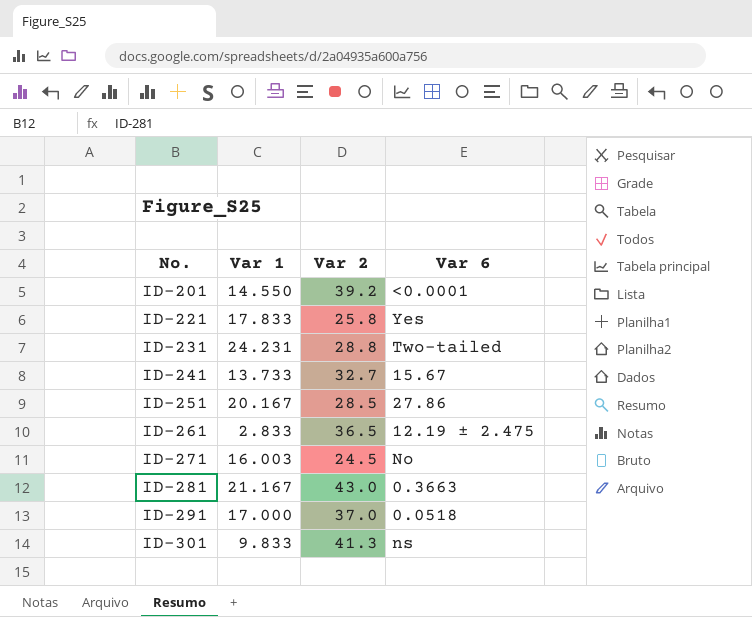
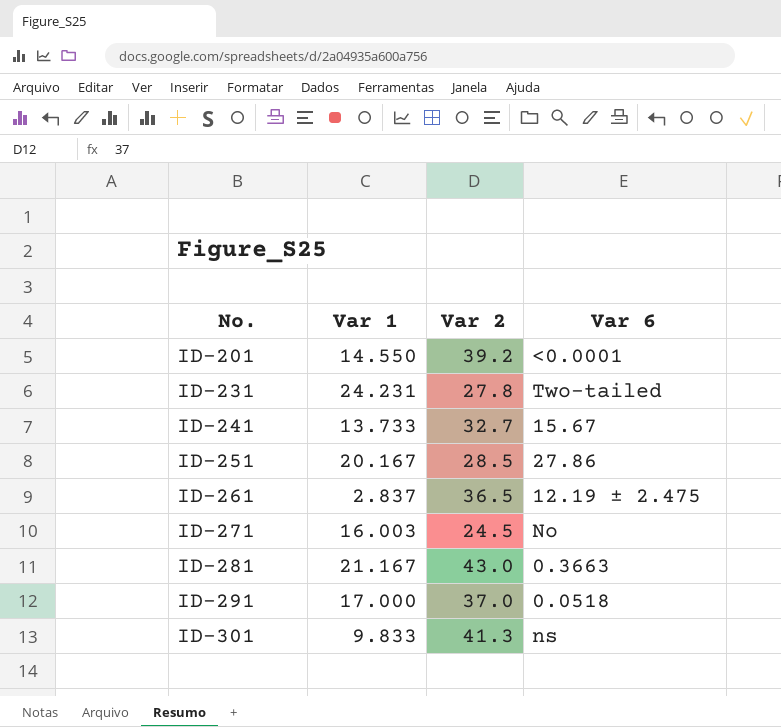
row ID-221: 17.833 | 25.8 | Yes -> none
ID-231 | Var 2: 28.8 -> 27.8
ID-261 | Var 1: 2.833 -> 2.837

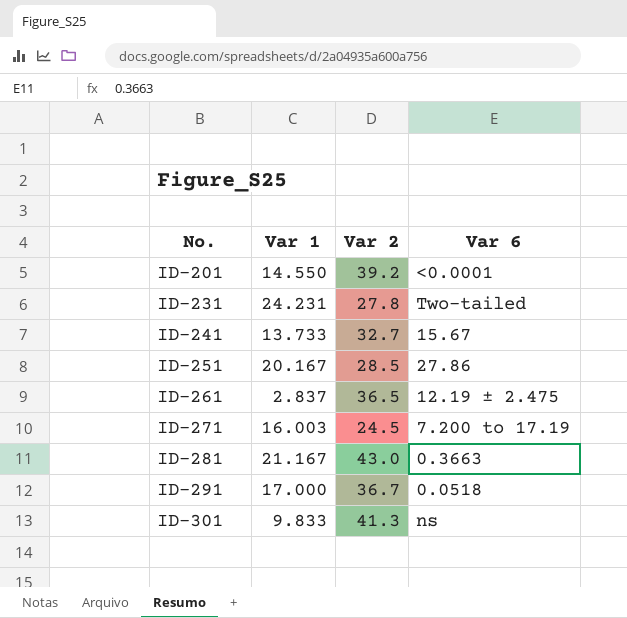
ID-271 | Var 6: No -> 7.200 to 17.19
ID-291 | Var 2: 37.0 -> 36.7

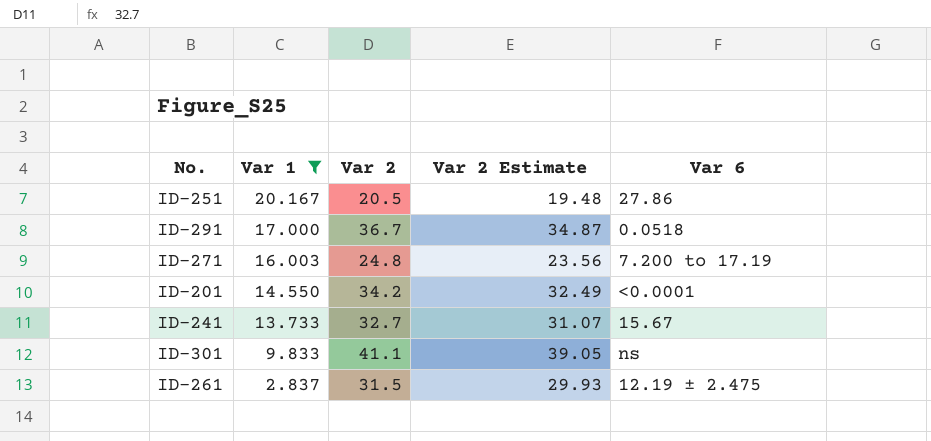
filter: none -> Var 1 <= 20.167
row order: No. ascending -> Var 1 descending
column Var 2 Estimate | formula: none -> [Var 2] * 0.95
ID-251 | Var 2: 28.5 -> 20.5
ID-271 | Var 2: 24.5 -> 24.8
ID-201 | Var 2: 39.2 -> 34.2
ID-301 | Var 2: 41.3 -> 41.1
ID-261 | Var 2: 36.5 -> 31.5

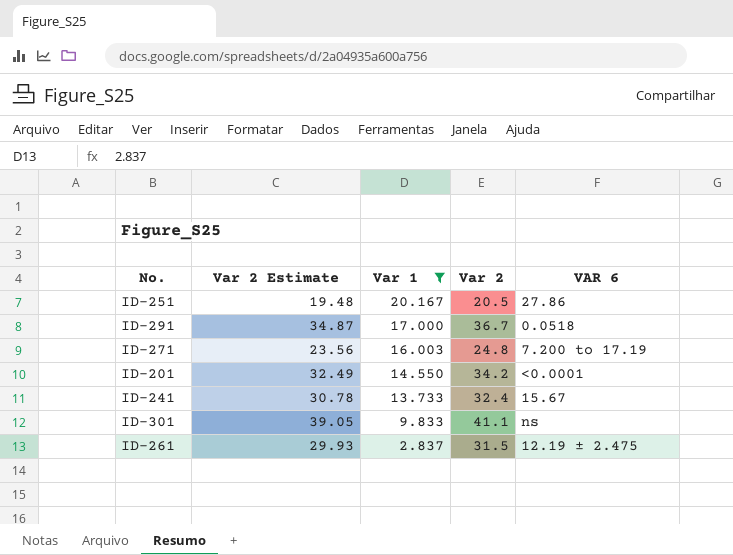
column Var 2 Estimate | position: 4 -> 2
column name: Var 6 -> VAR 6
ID-241 | Var 2 Estimate: 31.07 -> 30.78
ID-241 | Var 2: 32.7 -> 32.4

